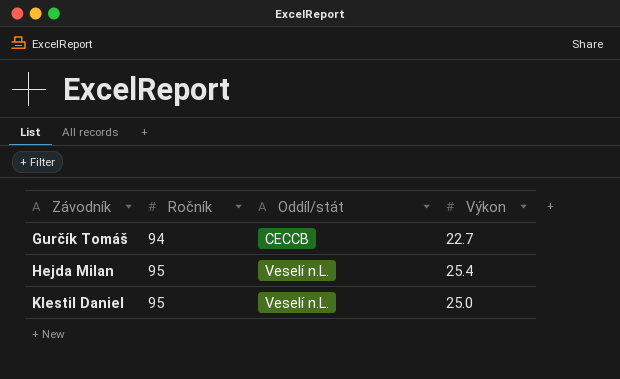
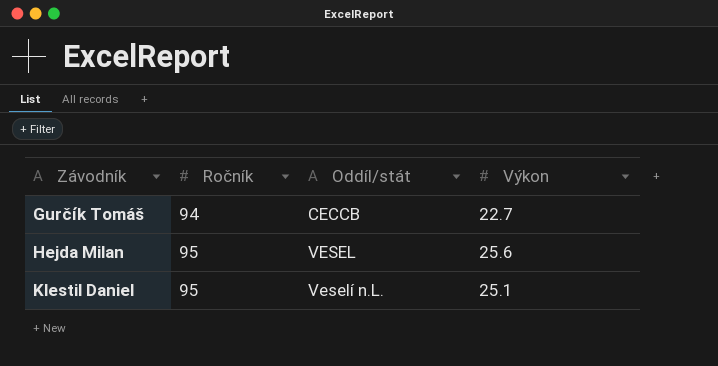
Hejda Milan | Oddíl/stát: Veselí n.L. -> VESEL
Hejda Milan | Výkon: 25.4 -> 25.6
Klestil Daniel | Výkon: 25.0 -> 25.1

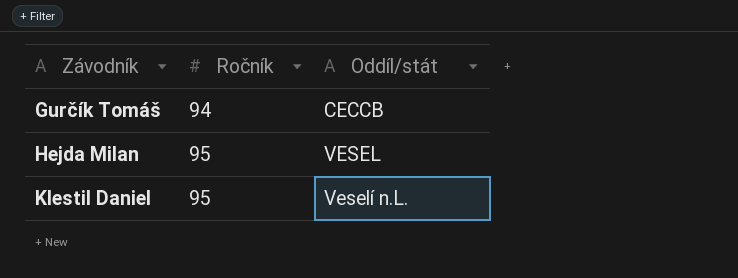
column Výkon | position: 4 -> none

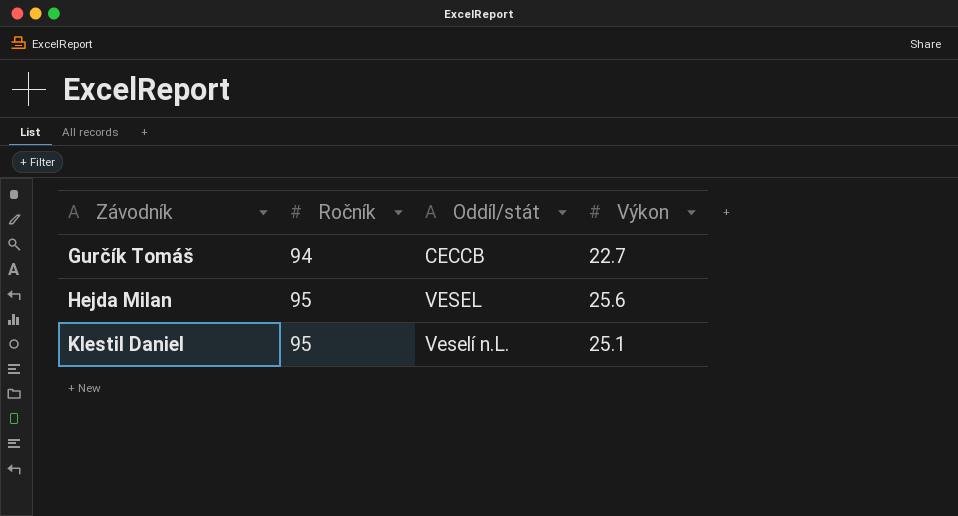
column Výkon | position: none -> 4

